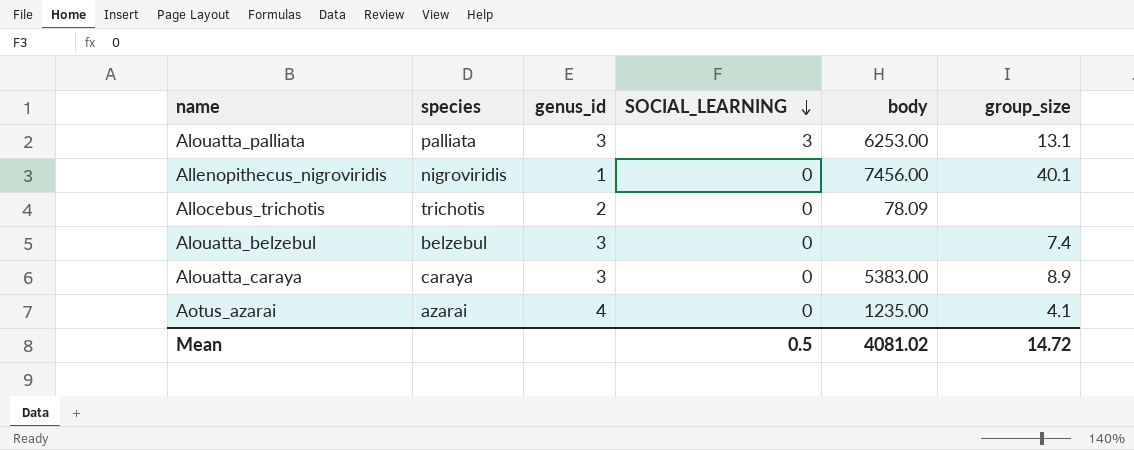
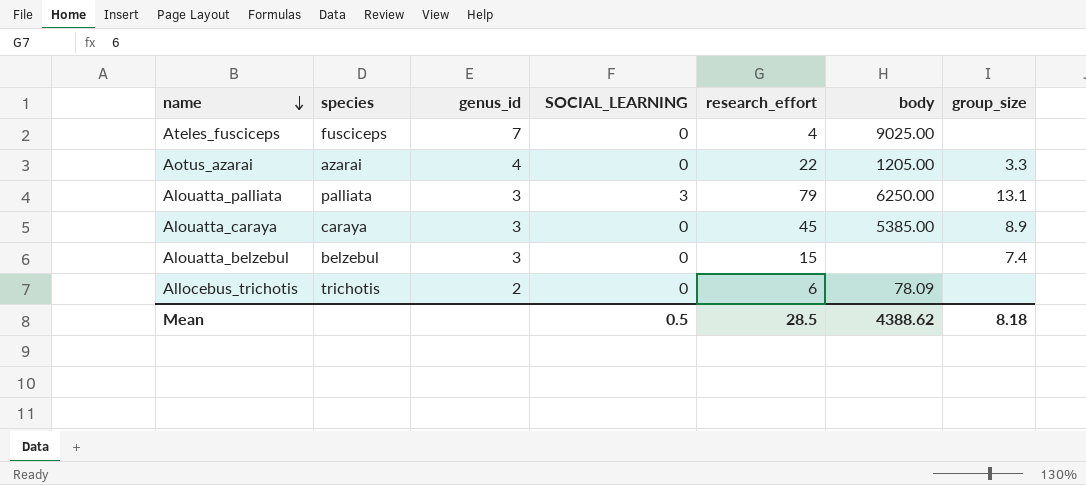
row order: SOCIAL_LEARNING descending -> name descending
column research_effort | position: none -> 5
row Allenopithecus_nigroviridis: nigroviridis | 1 | 0 | 7456.00 | 40.1 -> none
row Ateles_fusciceps: none -> fusciceps | 7 | 0 | 4 | 9025.00 | none
Aotus_azarai | body: 1235.00 -> 1205.00
Aotus_azarai | group_size: 4.1 -> 3.3
Alouatta_palliata | body: 6253.00 -> 6250.00
Alouatta_caraya | body: 5383.00 -> 5385.00
Mean | body: 4081.02 -> 4388.62
Mean | group_size: 14.72 -> 8.18

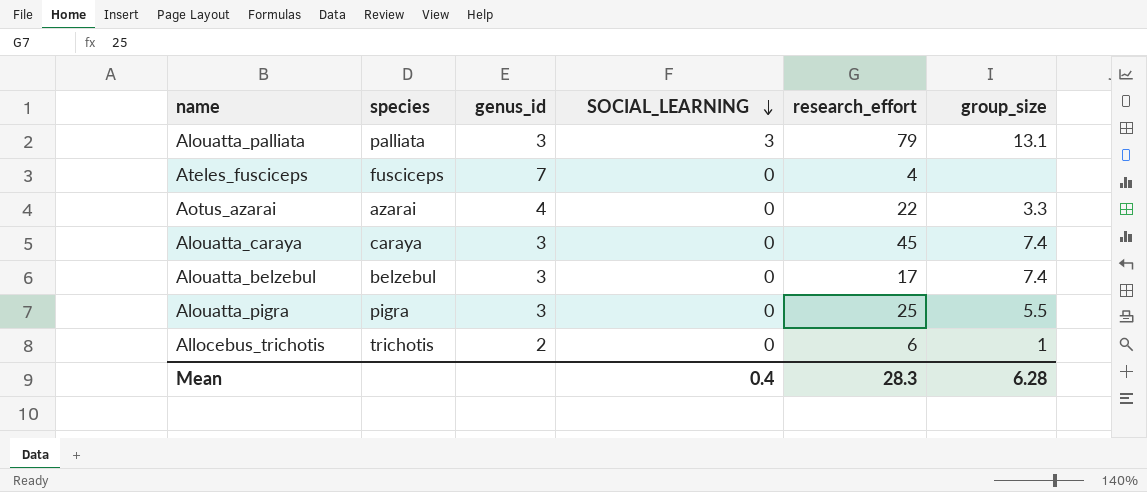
row order: name descending -> SOCIAL_LEARNING descending
column body | position: 6 -> none
Alouatta_caraya | group_size: 8.9 -> 7.4
Alouatta_belzebul | research_effort: 15 -> 17
row Alouatta_pigra: none -> pigra | 3 | 0 | 25 | 5.5
Allocebus_trichotis | group_size: none -> 1
Mean | SOCIAL_LEARNING: 0.5 -> 0.4
Mean | research_effort: 28.5 -> 28.3
Mean | group_size: 8.18 -> 6.28

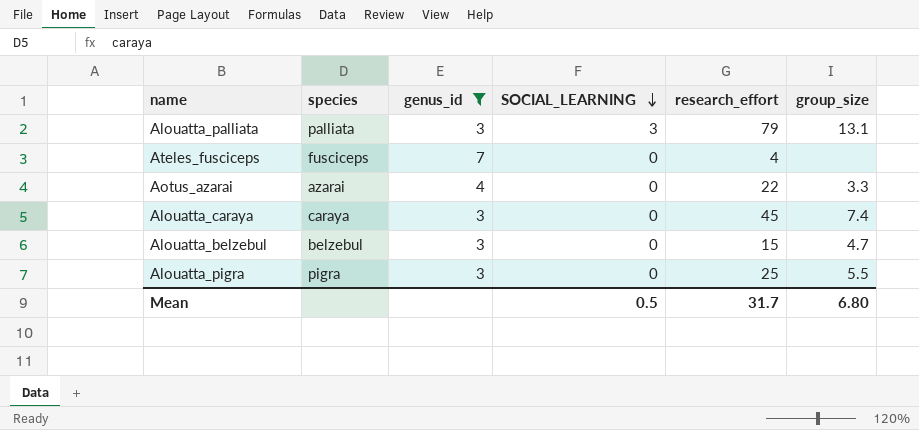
filter: none -> genus_id != 2
Alouatta_belzebul | research_effort: 17 -> 15
Alouatta_belzebul | group_size: 7.4 -> 4.7
Mean | SOCIAL_LEARNING: 0.4 -> 0.5
Mean | research_effort: 28.3 -> 31.7
Mean | group_size: 6.28 -> 6.80

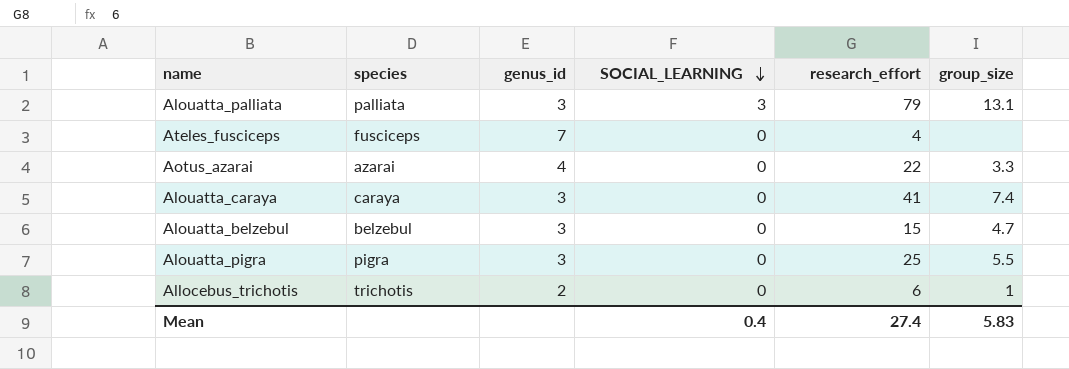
filter: genus_id != 2 -> none
Alouatta_caraya | research_effort: 45 -> 41
Mean | SOCIAL_LEARNING: 0.5 -> 0.4
Mean | research_effort: 31.7 -> 27.4
Mean | group_size: 6.80 -> 5.83

